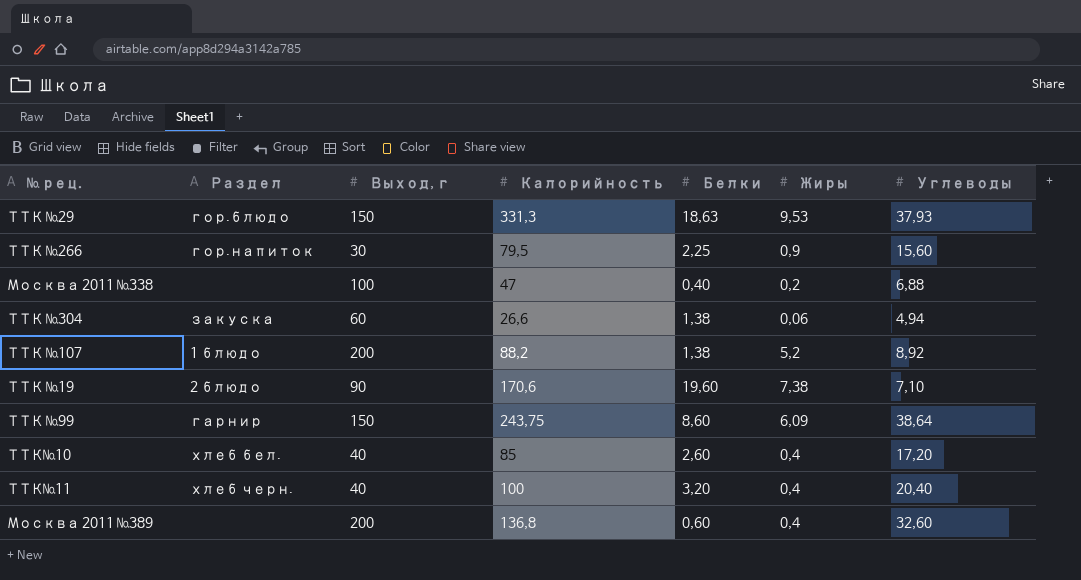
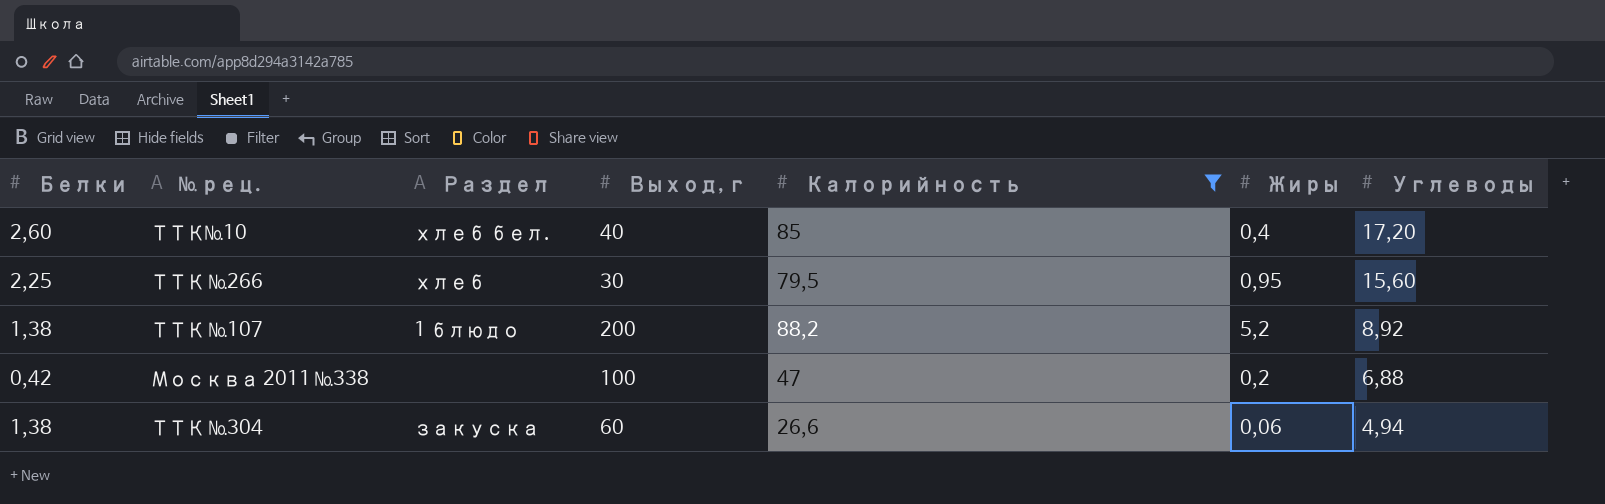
filter: none -> Калорийность <= 88,2
row order: none -> Углеводы descending
column Белки | position: 5 -> 1
ТТК №266 | Раздел: гор.напиток -> хлеб
ТТК №266 | Жиры: 0,9 -> 0,95
Москва 2011 №338 | Белки: 0,40 -> 0,42

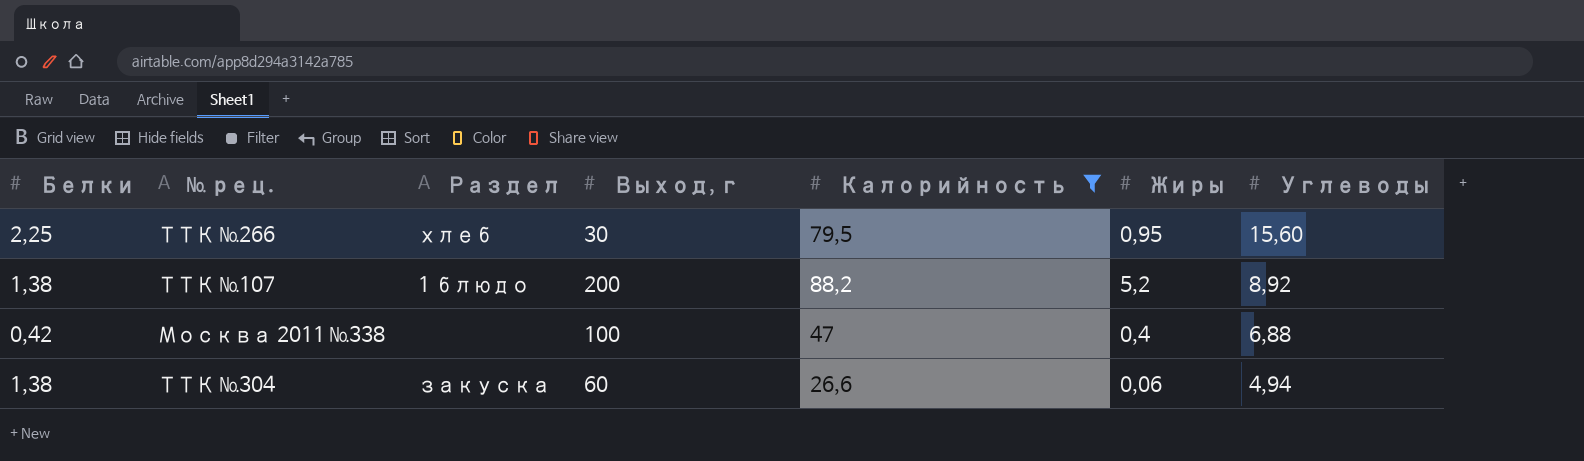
row ТТК№10: 2,60 | хлеб бел. | 40 | 85 | 0,4 | 17,20 -> none
Москва 2011 №338 | Жиры: 0,2 -> 0,4

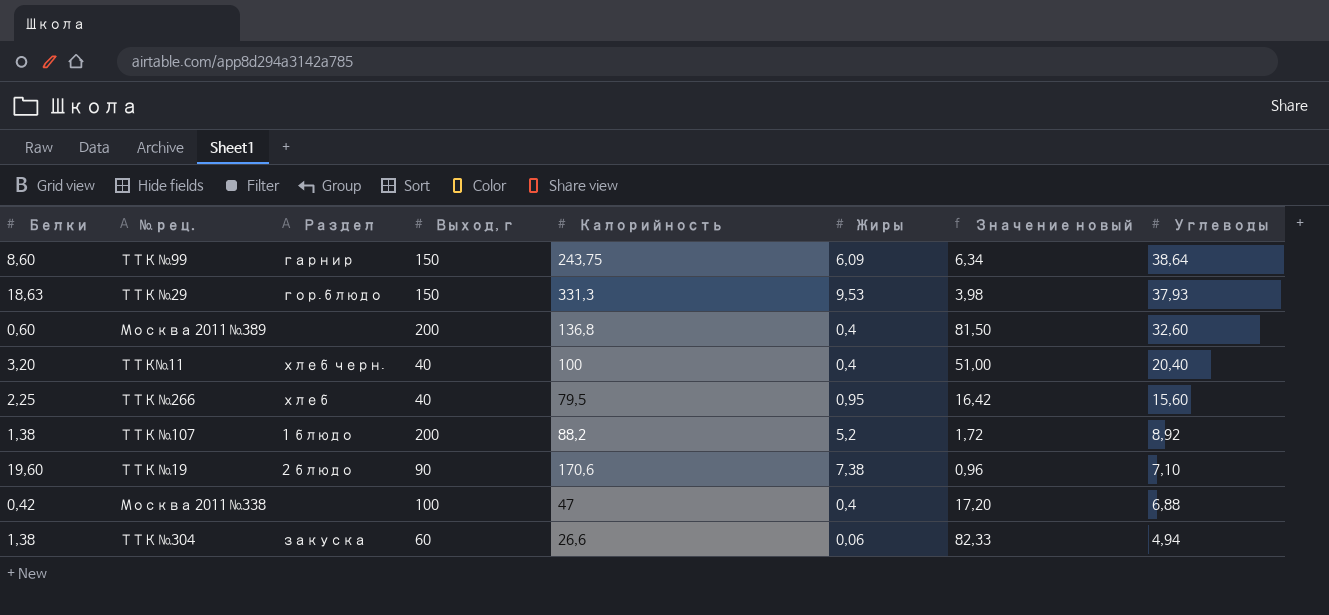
filter: Калорийность <= 88,2 -> none
column Значение новый | formula: none -> [Углеводы] / [Жиры]
ТТК №266 | Выход, г: 30 -> 40

